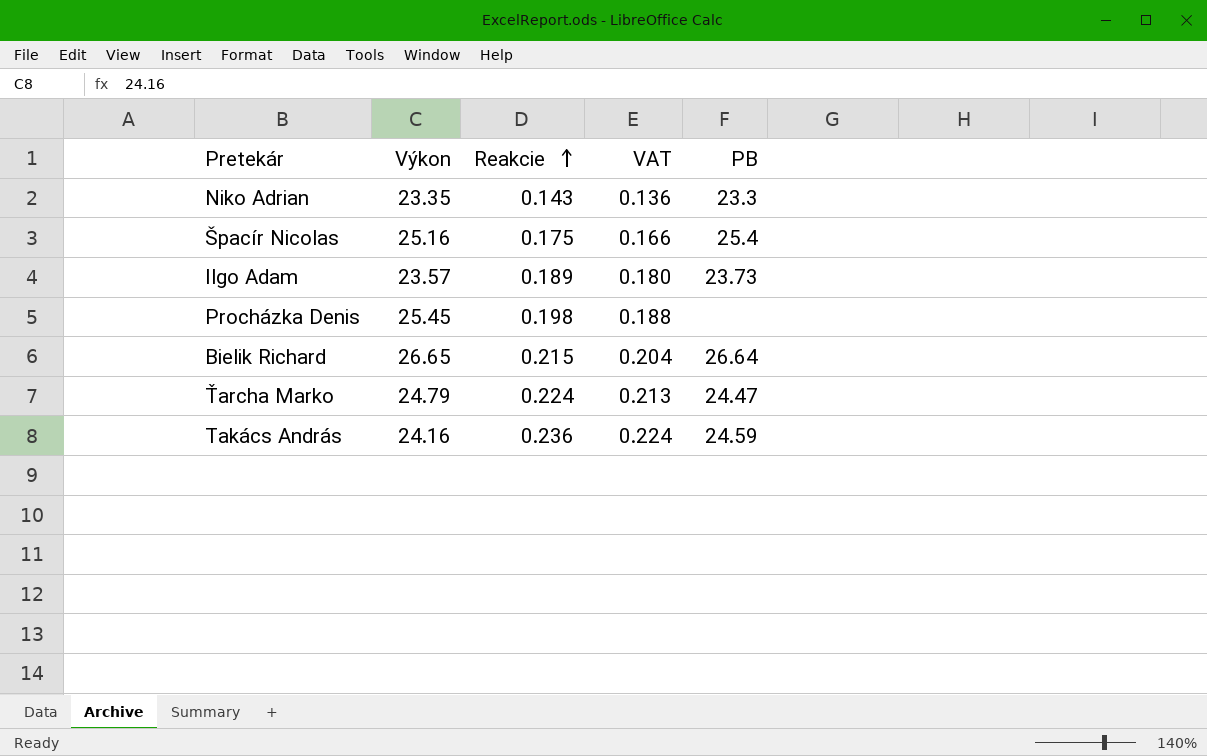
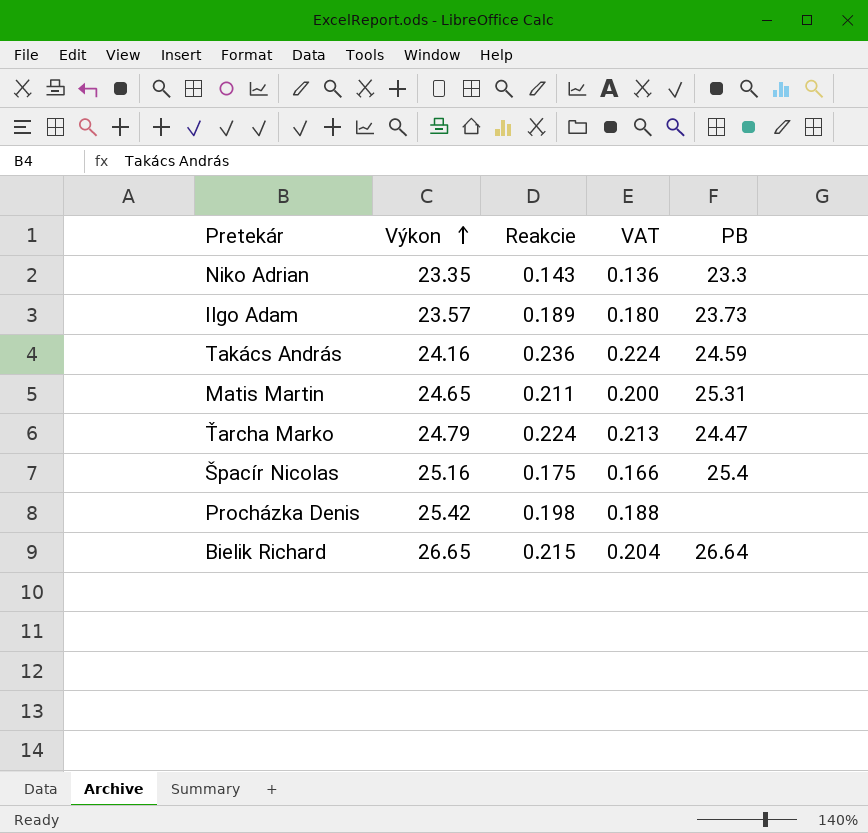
row order: Reakcie ascending -> Výkon ascending
row Matis Martin: none -> 24.65 | 0.211 | 0.200 | 25.31
Procházka Denis | Výkon: 25.45 -> 25.42

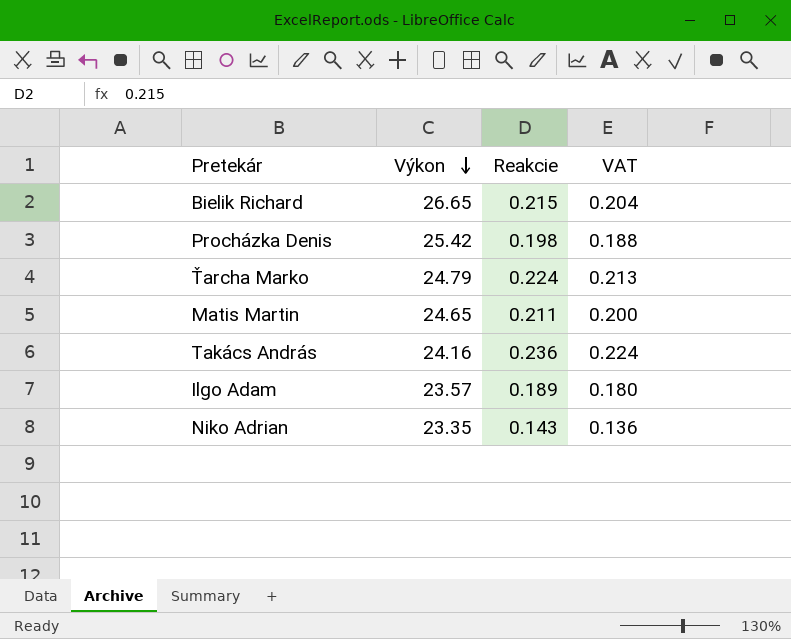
row order: Výkon ascending -> Výkon descending
column PB | position: 5 -> none
row Špacír Nicolas: 25.16 | 0.175 | 0.166 | 25.4 -> none

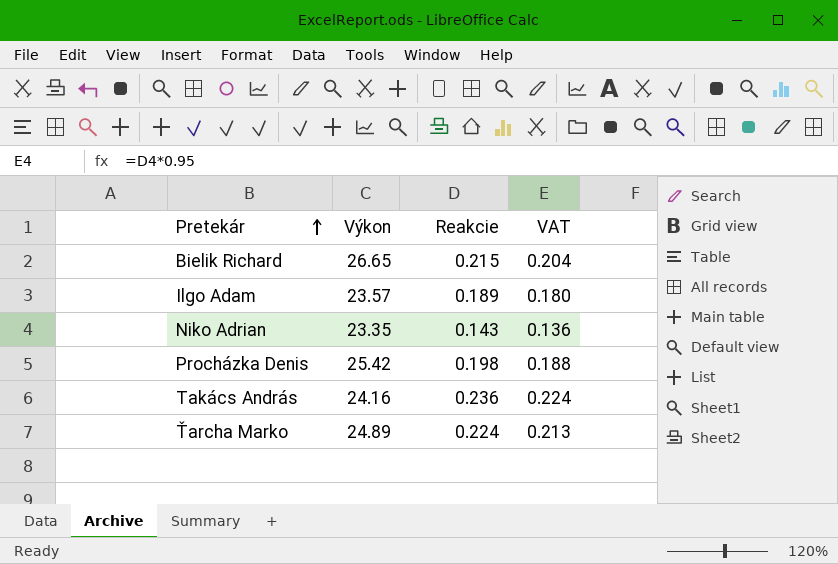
row order: Výkon descending -> Pretekár ascending
row Matis Martin: 24.65 | 0.211 | 0.200 -> none
Ťarcha Marko | Výkon: 24.79 -> 24.89

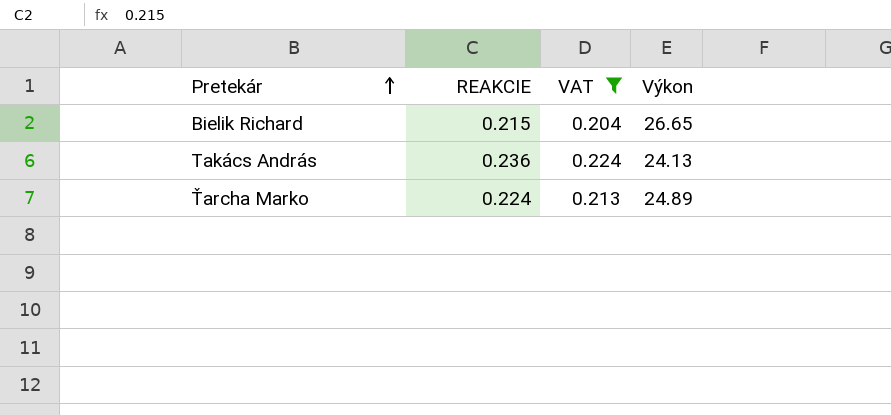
filter: none -> VAT >= 0.204
column name: Reakcie -> REAKCIE
column Výkon | position: 2 -> 4
Takács András | Výkon: 24.16 -> 24.13

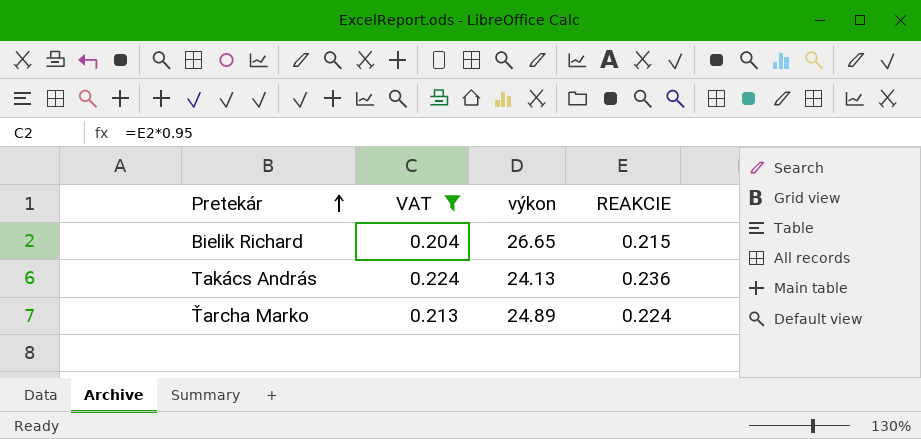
column name: Výkon -> výkon
column REAKCIE | position: 2 -> 4

